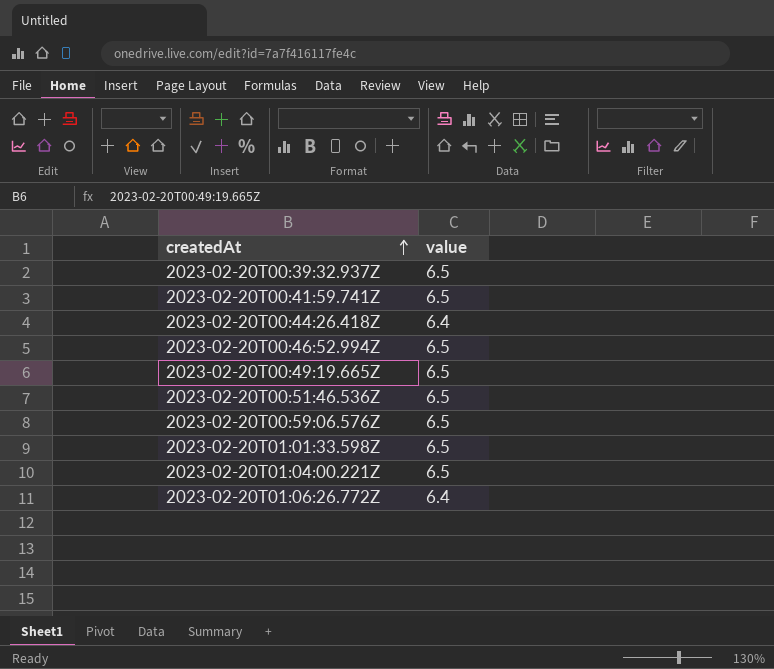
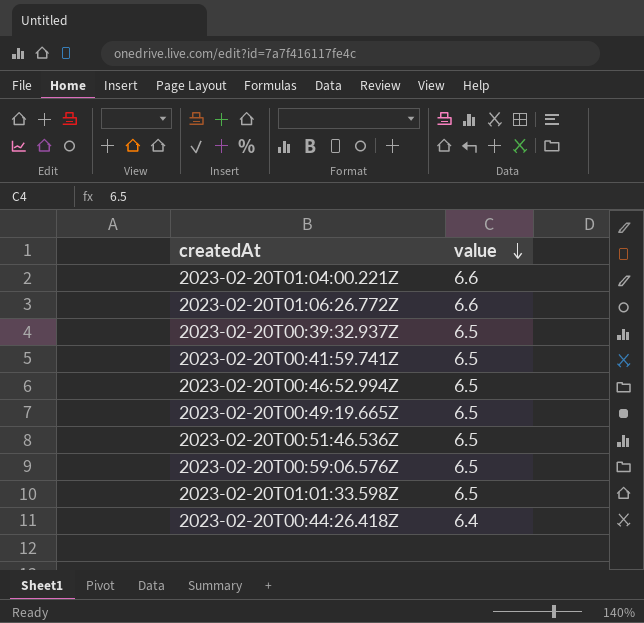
row order: createdAt ascending -> value descending
2023-02-20T01:04:00.221Z | value: 6.5 -> 6.6
2023-02-20T01:06:26.772Z | value: 6.4 -> 6.6

